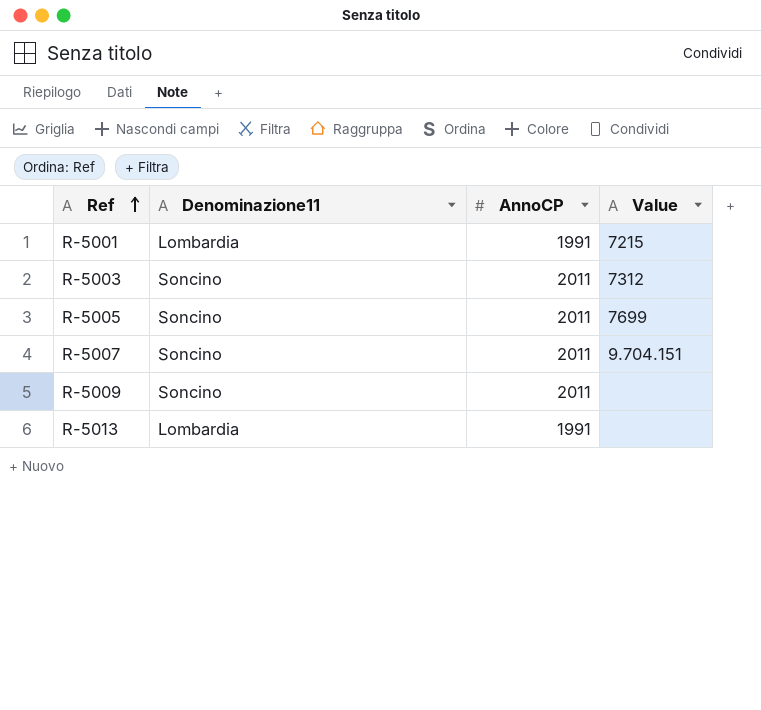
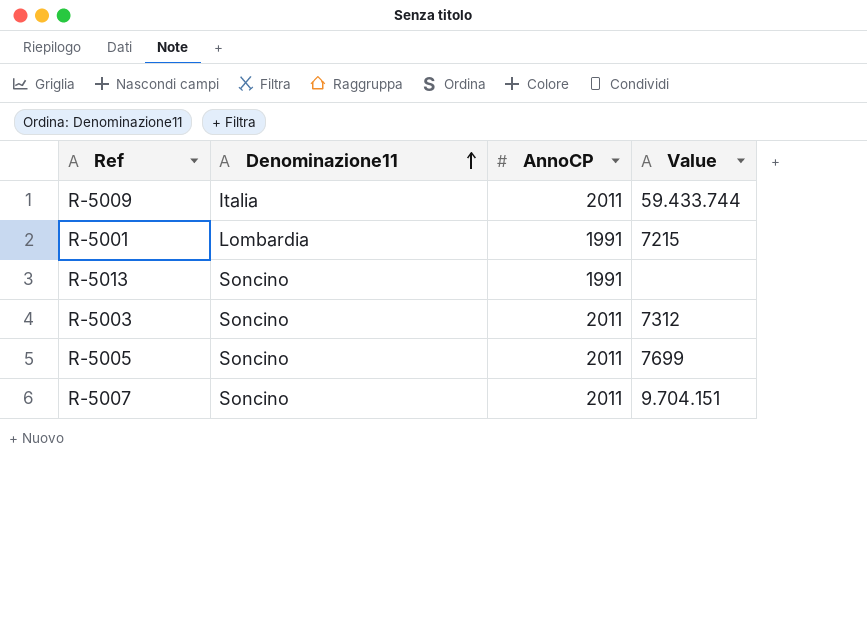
row order: Ref ascending -> Denominazione11 ascending
R-5009 | Denominazione11: Soncino -> Italia
R-5009 | Value: none -> 59.433.744
R-5013 | Denominazione11: Lombardia -> Soncino

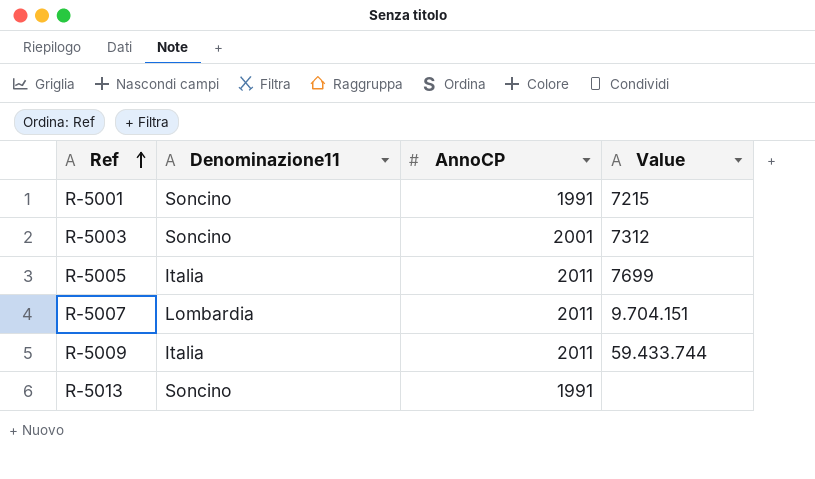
row order: Denominazione11 ascending -> Ref ascending
R-5001 | Denominazione11: Lombardia -> Soncino
R-5003 | AnnoCP: 2011 -> 2001
R-5005 | Denominazione11: Soncino -> Italia
R-5007 | Denominazione11: Soncino -> Lombardia

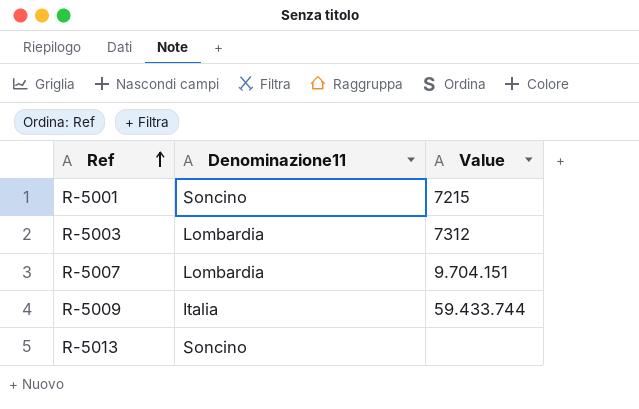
column AnnoCP | position: 3 -> none
row R-5005: Italia | 2011 | 7699 -> none
R-5003 | Denominazione11: Soncino -> Lombardia

